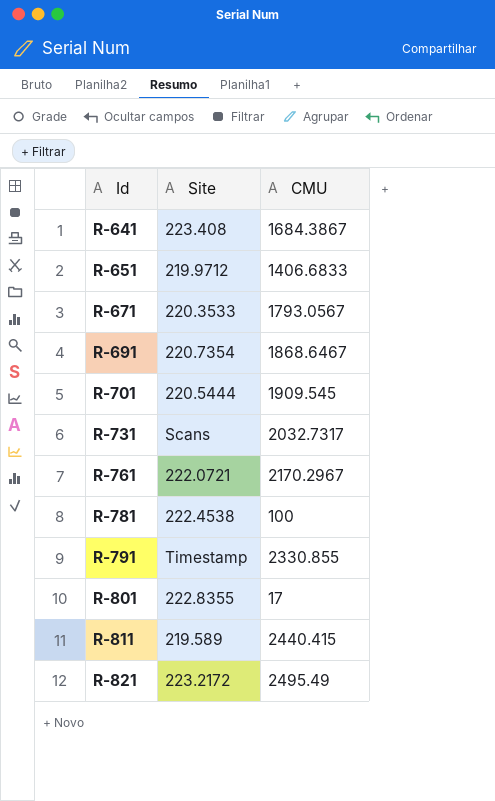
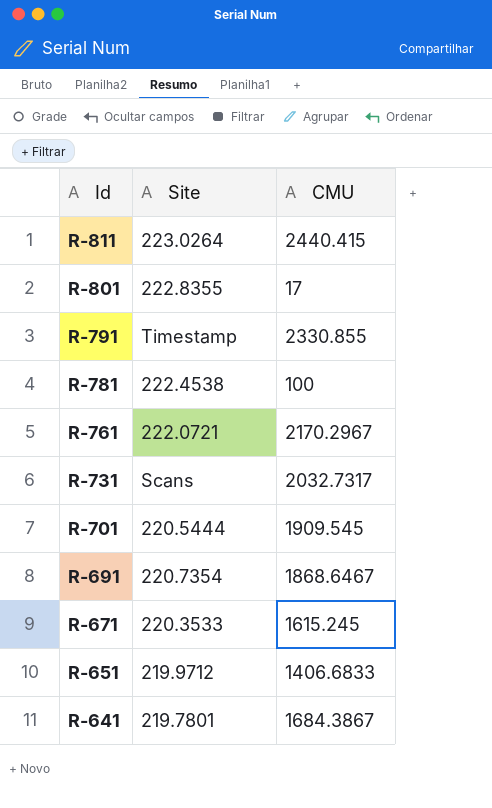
row order: Id ascending -> Id descending
row R-821: 223.2172 | 2495.49 -> none
R-811 | Site: 219.589 -> 223.0264
R-671 | CMU: 1793.0567 -> 1615.245
R-641 | Site: 223.408 -> 219.7801

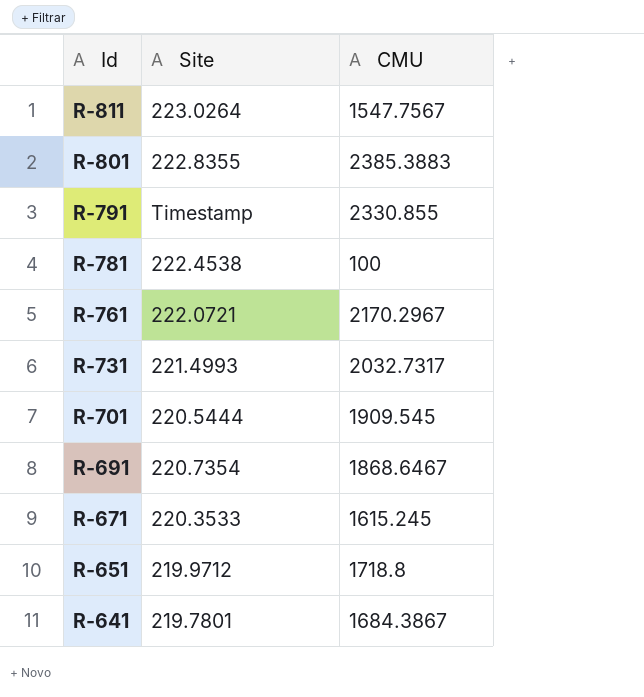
R-811 | CMU: 2440.415 -> 1547.7567
R-801 | CMU: 17 -> 2385.3883
R-731 | Site: Scans -> 221.4993
R-651 | CMU: 1406.6833 -> 1718.8

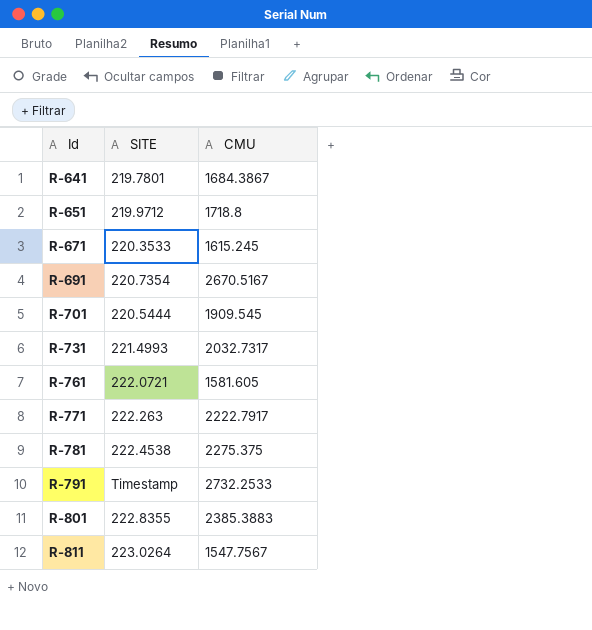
row order: Id descending -> Id ascending
column name: Site -> SITE
R-691 | CMU: 1868.6467 -> 2670.5167
R-761 | CMU: 2170.2967 -> 1581.605
row R-771: none -> 222.263 | 2222.7917
R-781 | CMU: 100 -> 2275.375
R-791 | CMU: 2330.855 -> 2732.2533

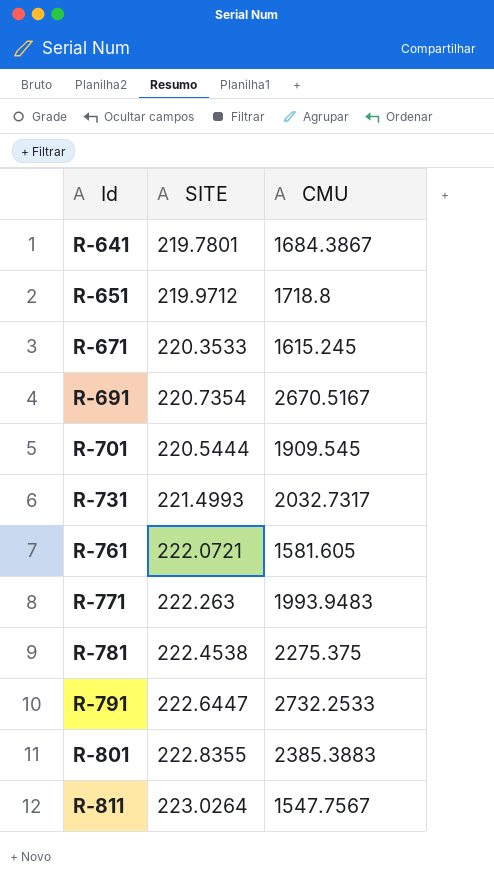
R-771 | CMU: 2222.7917 -> 1993.9483
R-791 | SITE: Timestamp -> 222.6447

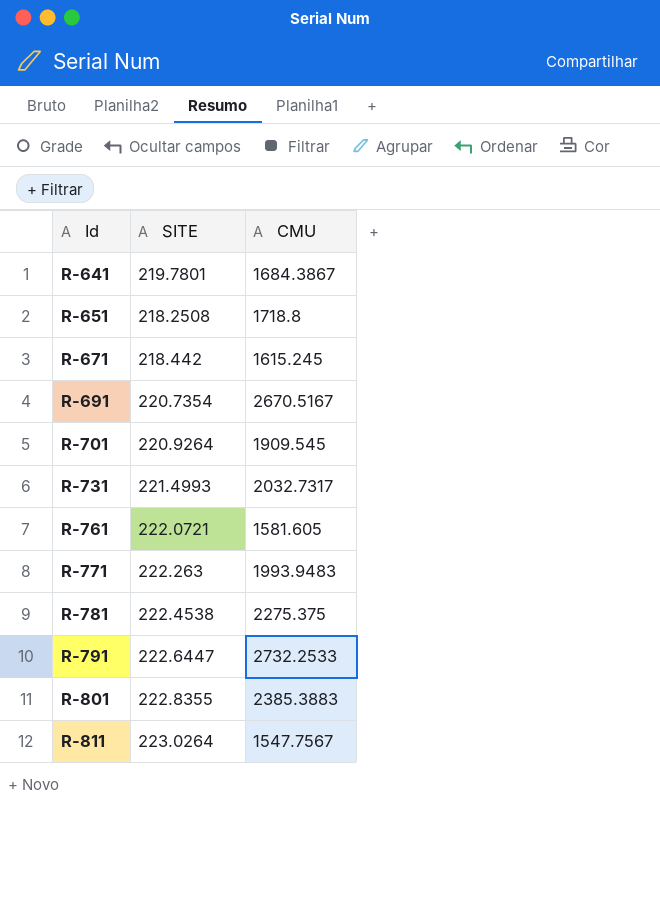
R-651 | SITE: 219.9712 -> 218.2508
R-671 | SITE: 220.3533 -> 218.442
R-701 | SITE: 220.5444 -> 220.9264

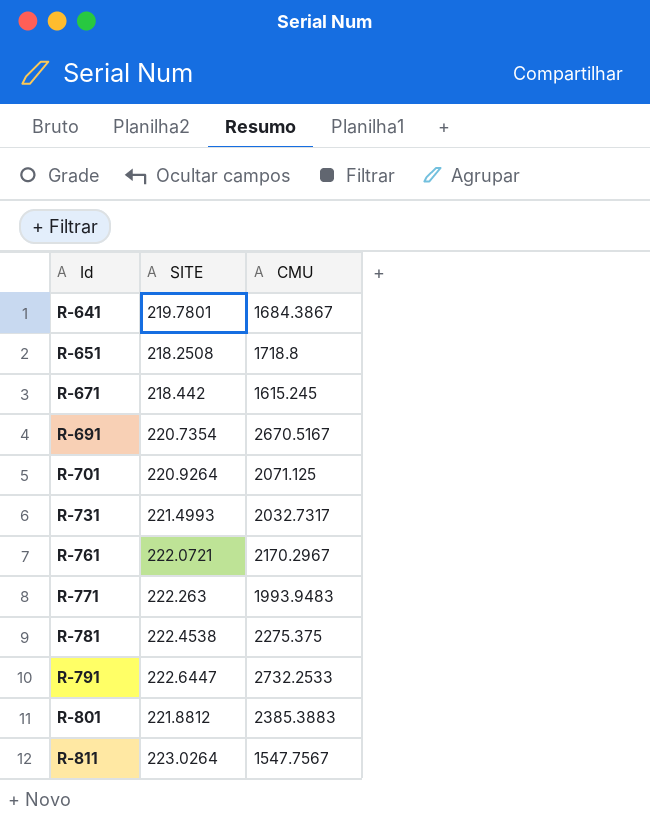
R-701 | CMU: 1909.545 -> 2071.125
R-761 | CMU: 1581.605 -> 2170.2967
R-801 | SITE: 222.8355 -> 221.8812

